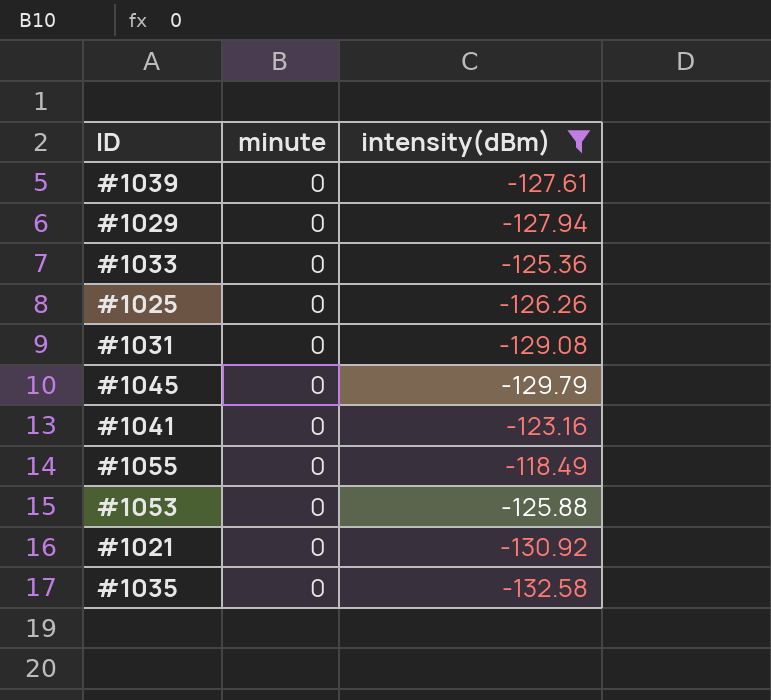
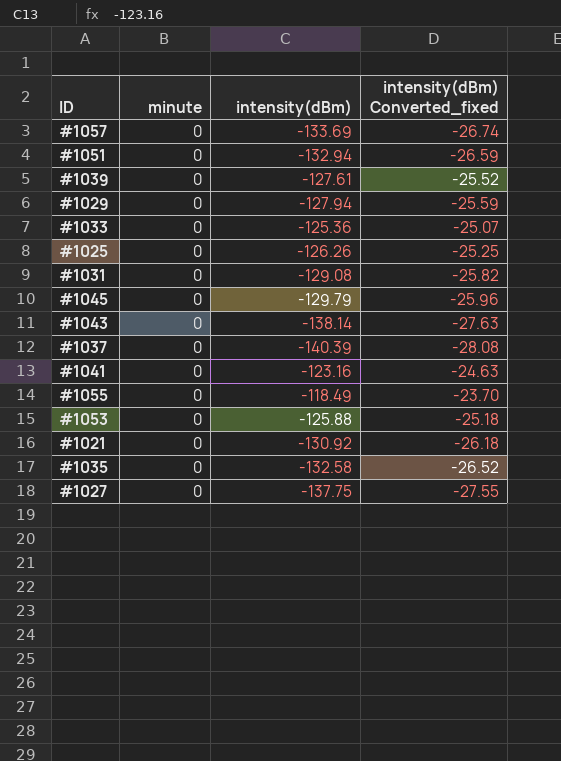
filter: intensity(dBm) >= -132.58 -> none
column intensity(dBm) Converted_fixed | formula: none -> [intensity(dBm)] * 0.2

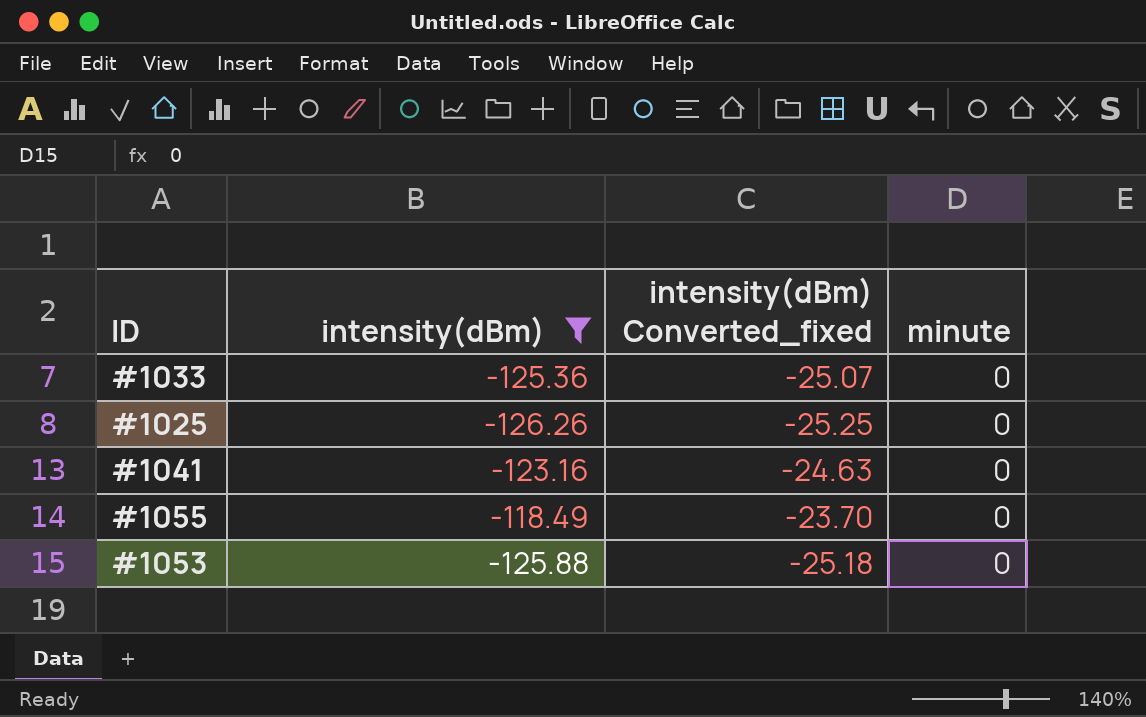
filter: none -> intensity(dBm) >= -126.26
column minute | position: 2 -> 4

